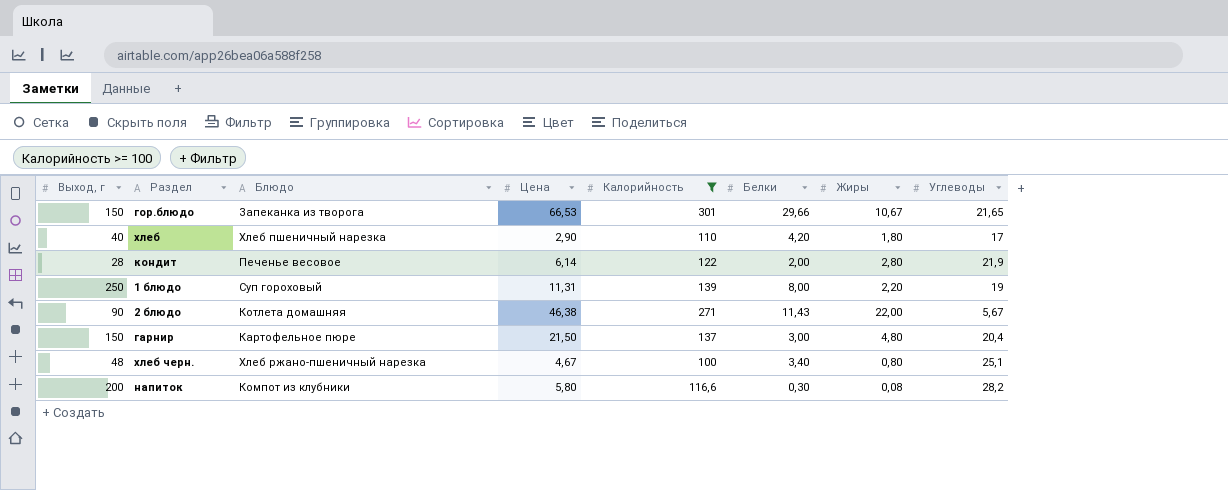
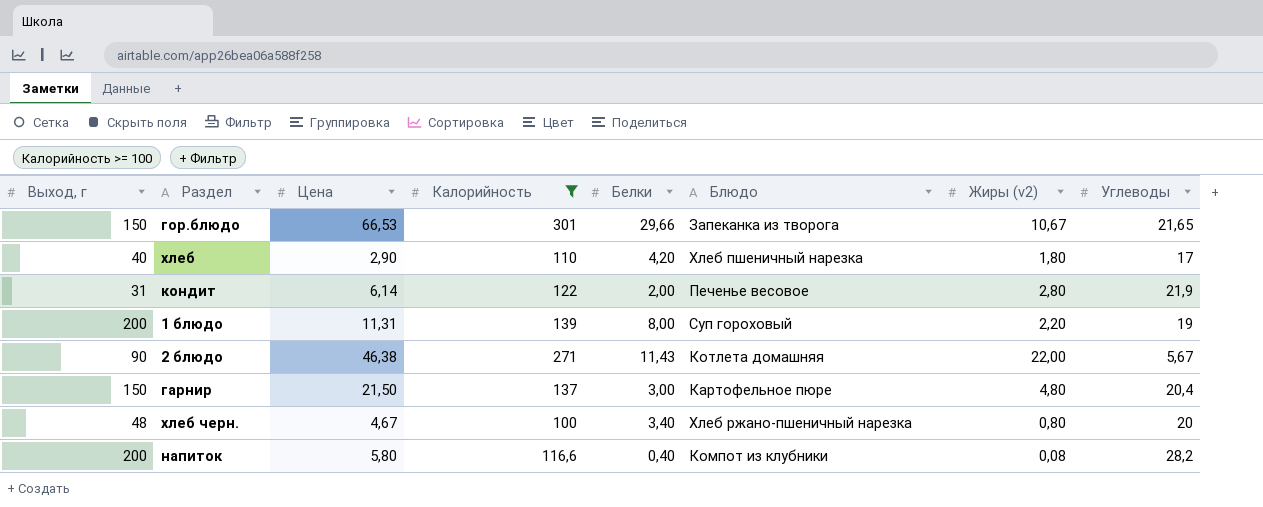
column Блюдо | position: 3 -> 6
column name: Жиры -> Жиры (v2)
кондит | Выход, г: 28 -> 31
1 блюдо | Выход, г: 250 -> 200
хлеб черн. | Углеводы: 25,1 -> 20
напиток | Белки: 0,30 -> 0,40

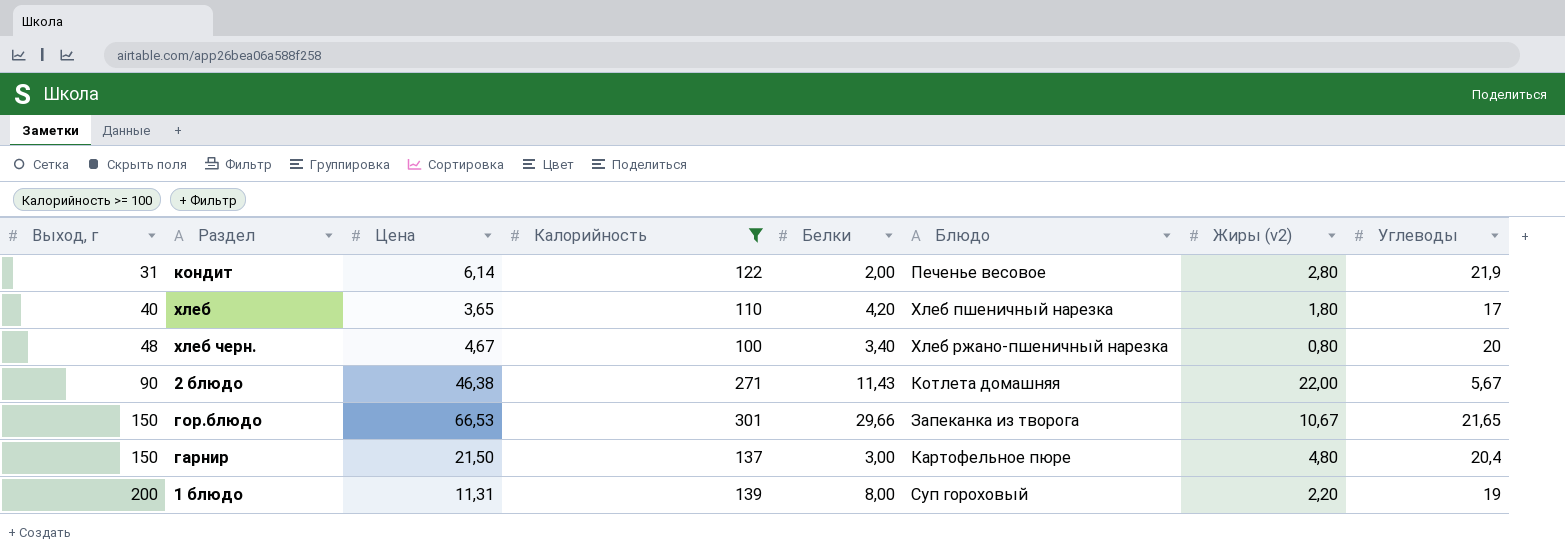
row order: none -> Выход, г ascending
row напиток: 200 | 5,80 | 116,6 | 0,40 | Компот из клубники | 0,08 | 28,2 -> none
хлеб | Цена: 2,90 -> 3,65

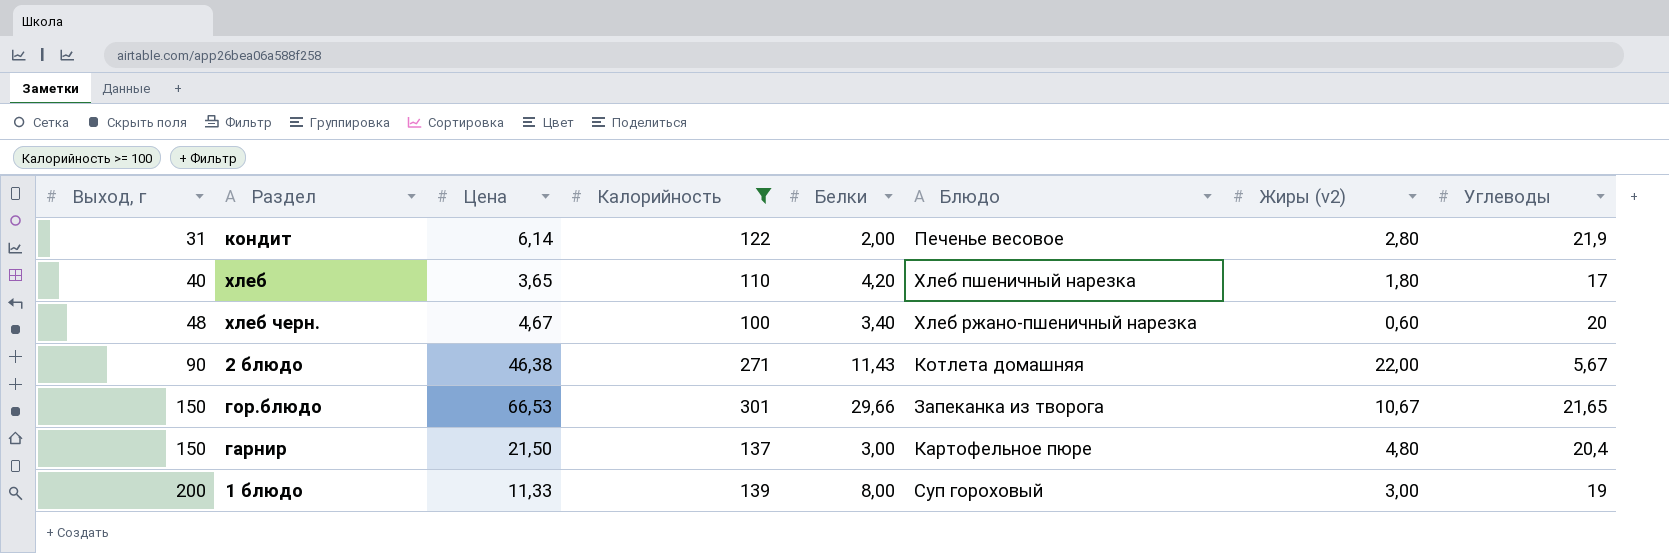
хлеб черн. | Жиры (v2): 0,80 -> 0,60
1 блюдо | Цена: 11,31 -> 11,33
1 блюдо | Жиры (v2): 2,20 -> 3,00

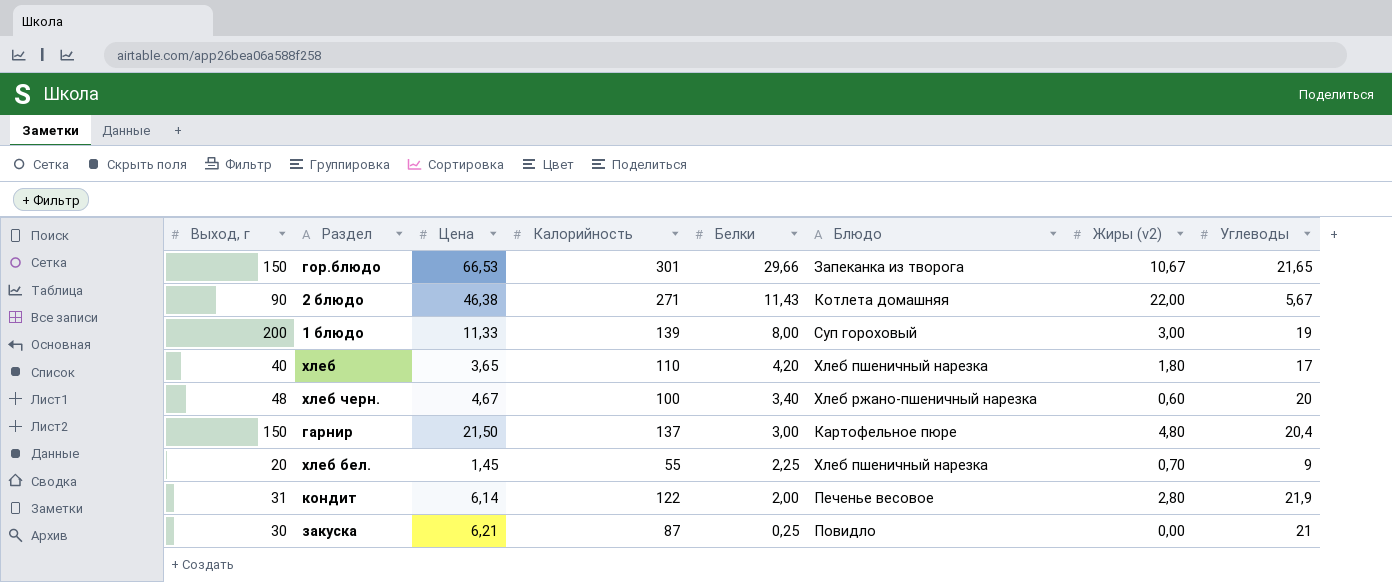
filter: Калорийность >= 100 -> none
row order: Выход, г ascending -> Белки descending

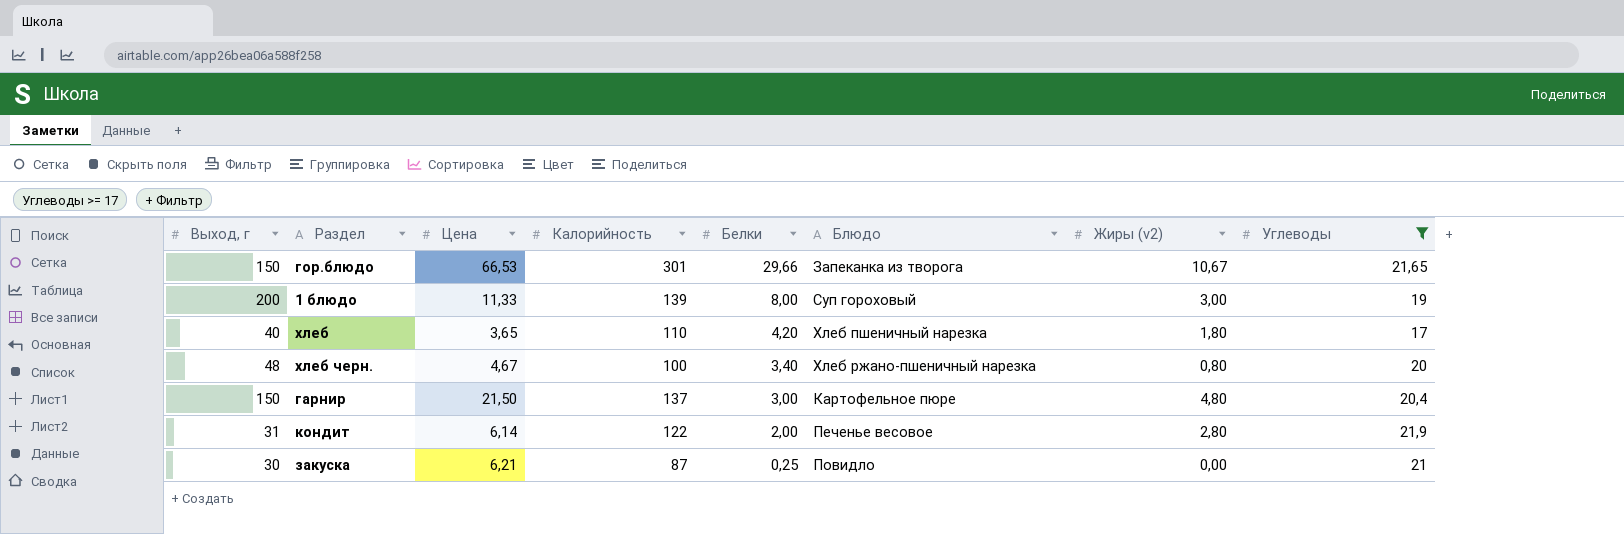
filter: none -> Углеводы >= 17
хлеб черн. | Жиры (v2): 0,60 -> 0,80

